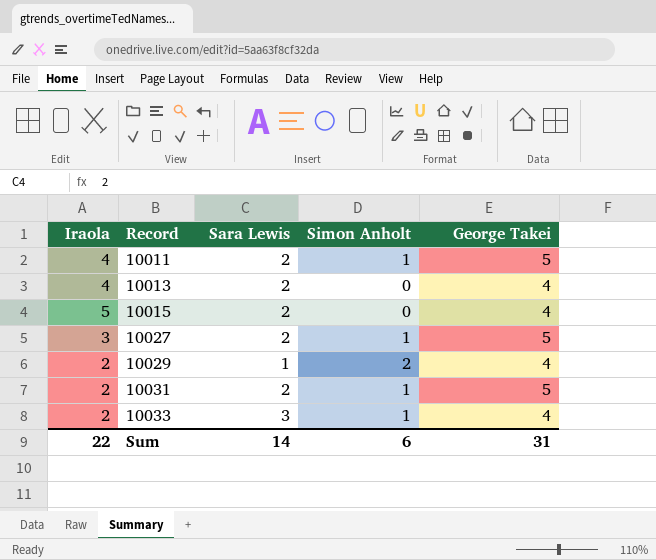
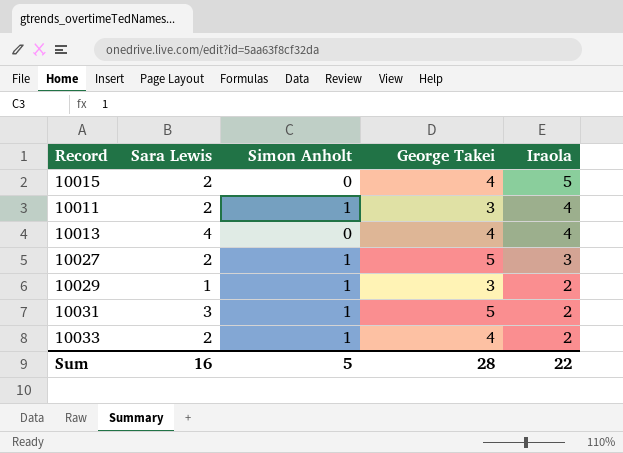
row order: Record ascending -> Iraola descending
column Iraola | position: 1 -> 5
10011 | George Takei: 5 -> 3
10013 | Sara Lewis: 2 -> 4
10029 | Simon Anholt: 2 -> 1
10029 | George Takei: 4 -> 3
10031 | Sara Lewis: 2 -> 3
10033 | Sara Lewis: 3 -> 2
Sum | Sara Lewis: 14 -> 16
Sum | Simon Anholt: 6 -> 5
Sum | George Takei: 31 -> 28

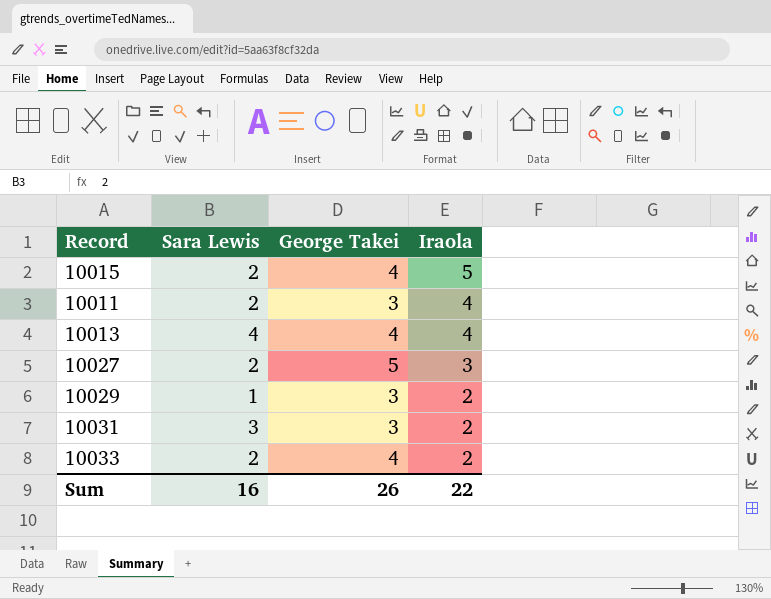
column Simon Anholt | position: 3 -> none
10031 | George Takei: 5 -> 3
Sum | George Takei: 28 -> 26

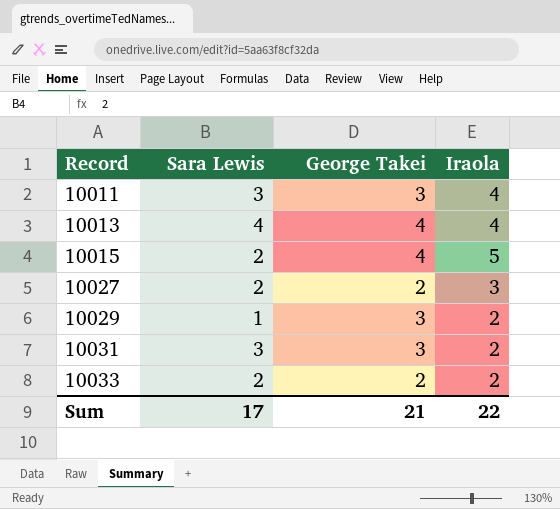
row order: Iraola descending -> Record ascending
10011 | Sara Lewis: 2 -> 3
10027 | George Takei: 5 -> 2
10033 | George Takei: 4 -> 2
Sum | Sara Lewis: 16 -> 17
Sum | George Takei: 26 -> 21

